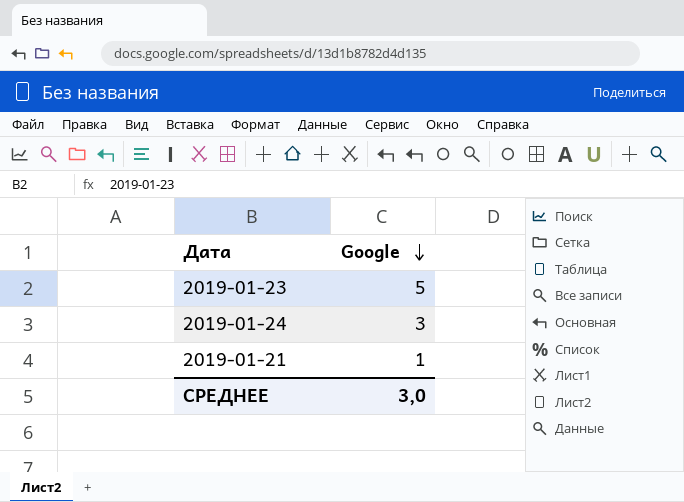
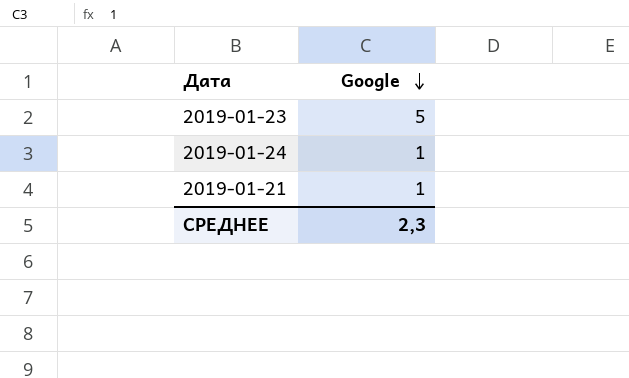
2019-01-24 | Google: 3 -> 1
СРЕДНЕЕ | Google: 3,0 -> 2,3

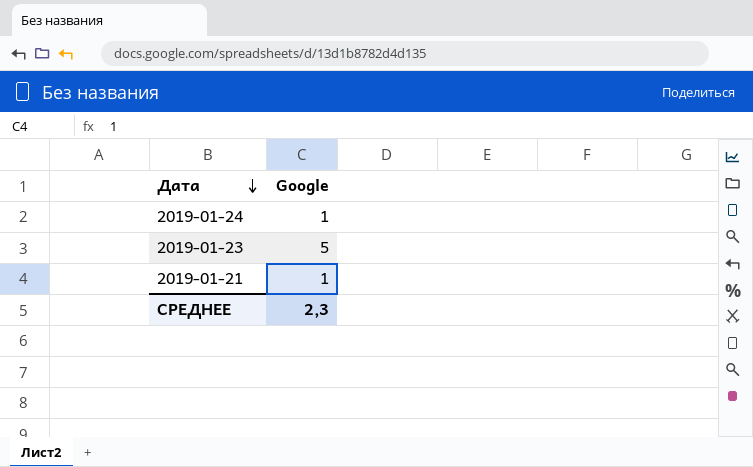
row order: Google descending -> Дата descending

